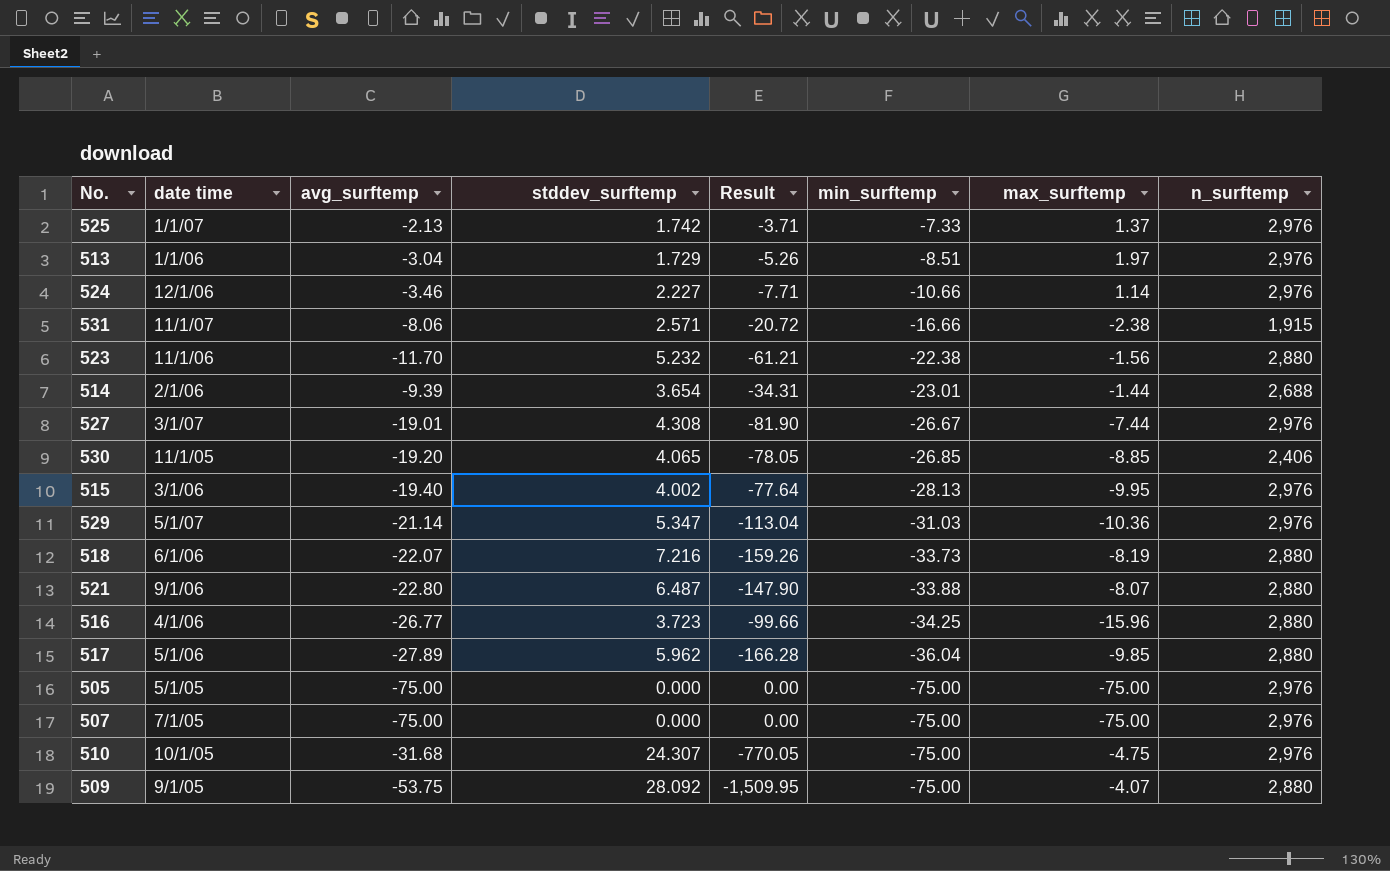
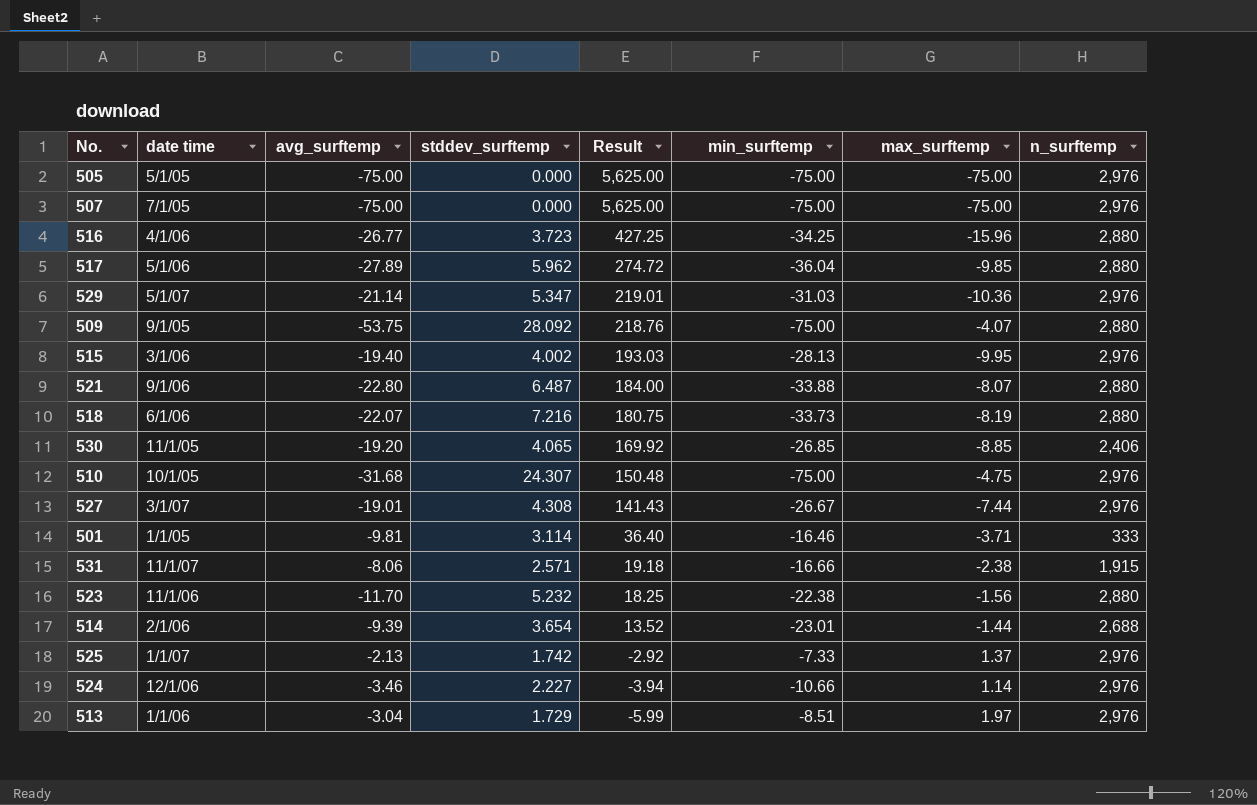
row order: min_surftemp descending -> Result descending
column Result | formula: [avg_surftemp] * [stddev_surftemp] -> [avg_surftemp] * [max_surftemp]
row 501: none -> 1/1/05 | -9.81 | 3.114 | 36.40 | -16.46 | -3.71 | 333

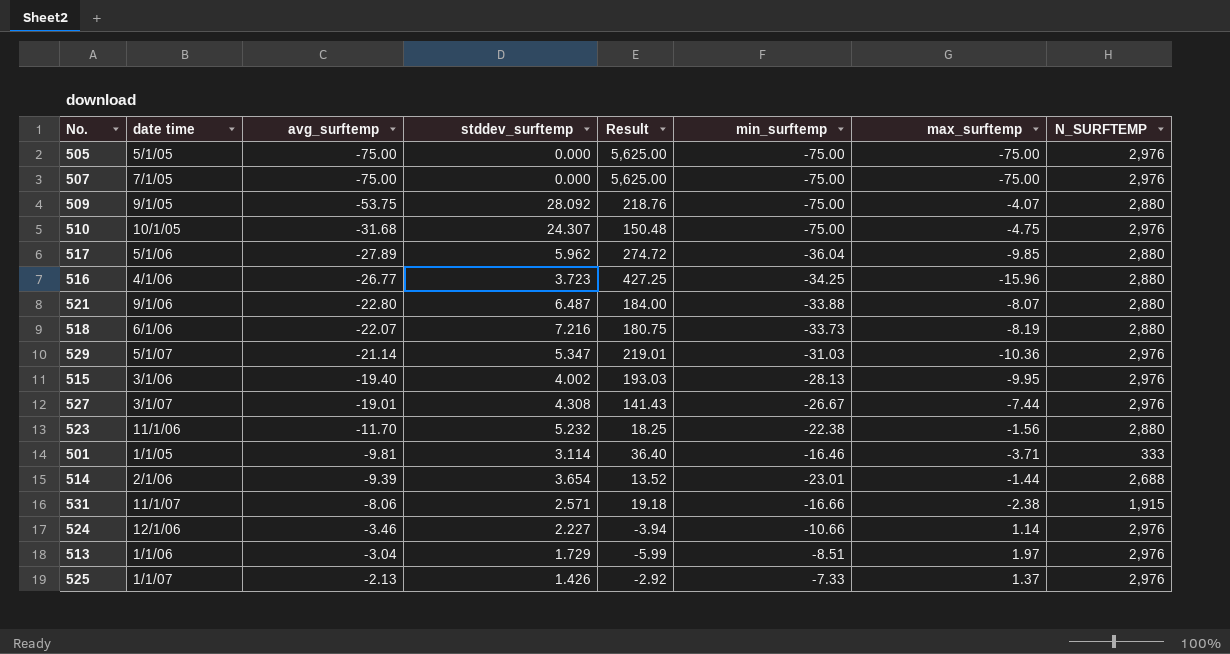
row order: Result descending -> avg_surftemp ascending
column name: n_surftemp -> N_SURFTEMP
row 530: 11/1/05 | -19.20 | 4.065 | 169.92 | -26.85 | -8.85 | 2,406 -> none
525 | stddev_surftemp: 1.742 -> 1.426

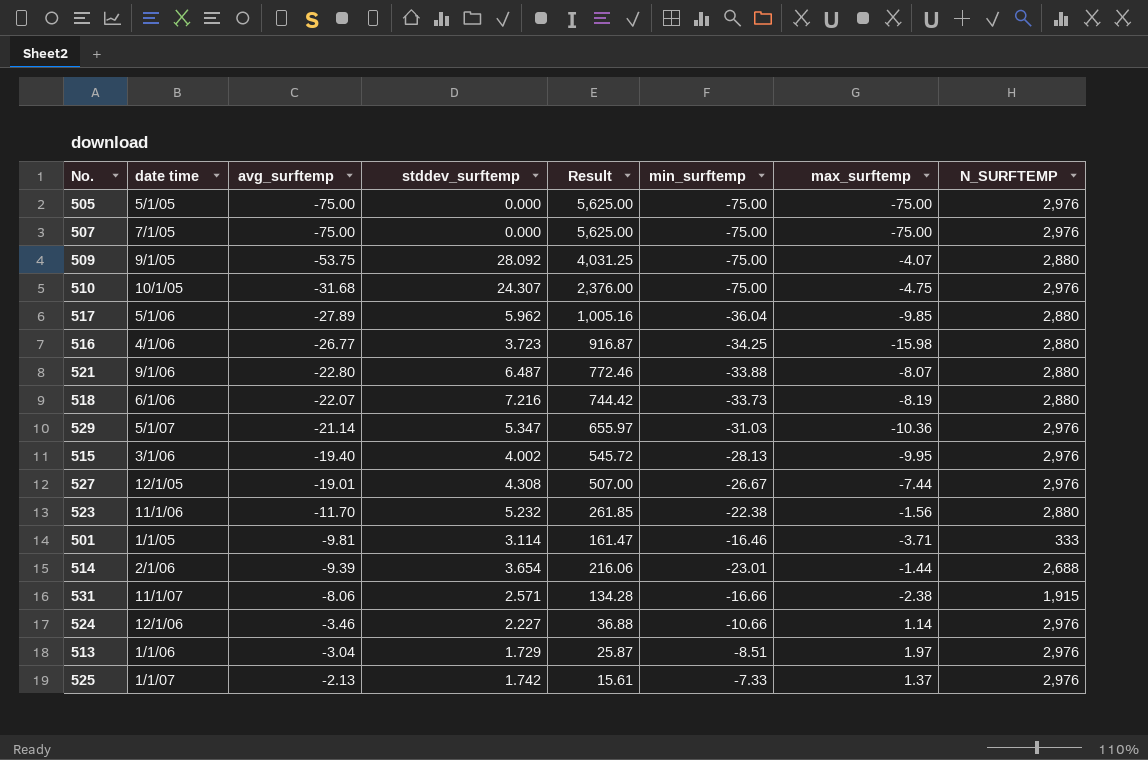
column Result | formula: [avg_surftemp] * [max_surftemp] -> [avg_surftemp] * [min_surftemp]
516 | max_surftemp: -15.96 -> -15.98
527 | date time: 3/1/07 -> 12/1/05
525 | stddev_surftemp: 1.426 -> 1.742

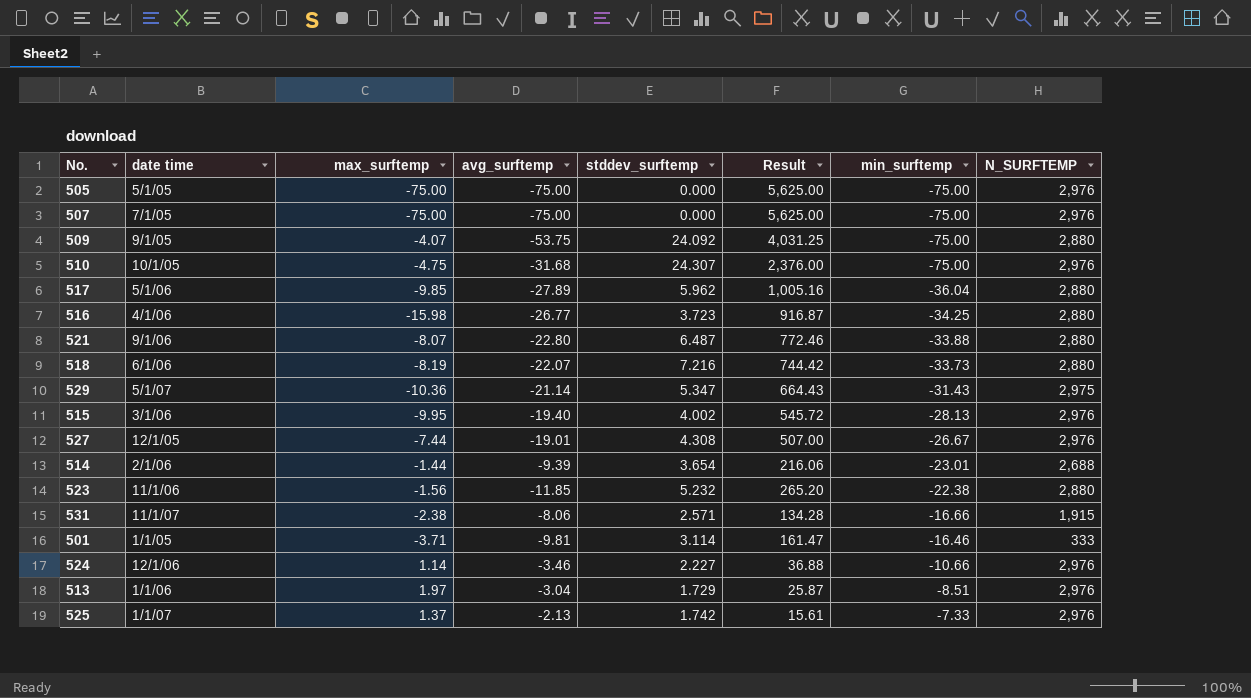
row order: avg_surftemp ascending -> min_surftemp ascending
column max_surftemp | position: 7 -> 3
509 | stddev_surftemp: 28.092 -> 24.092
529 | Result: 655.97 -> 664.43
529 | min_surftemp: -31.03 -> -31.43
529 | N_SURFTEMP: 2,976 -> 2,975
523 | avg_surftemp: -11.70 -> -11.85
523 | Result: 261.85 -> 265.20

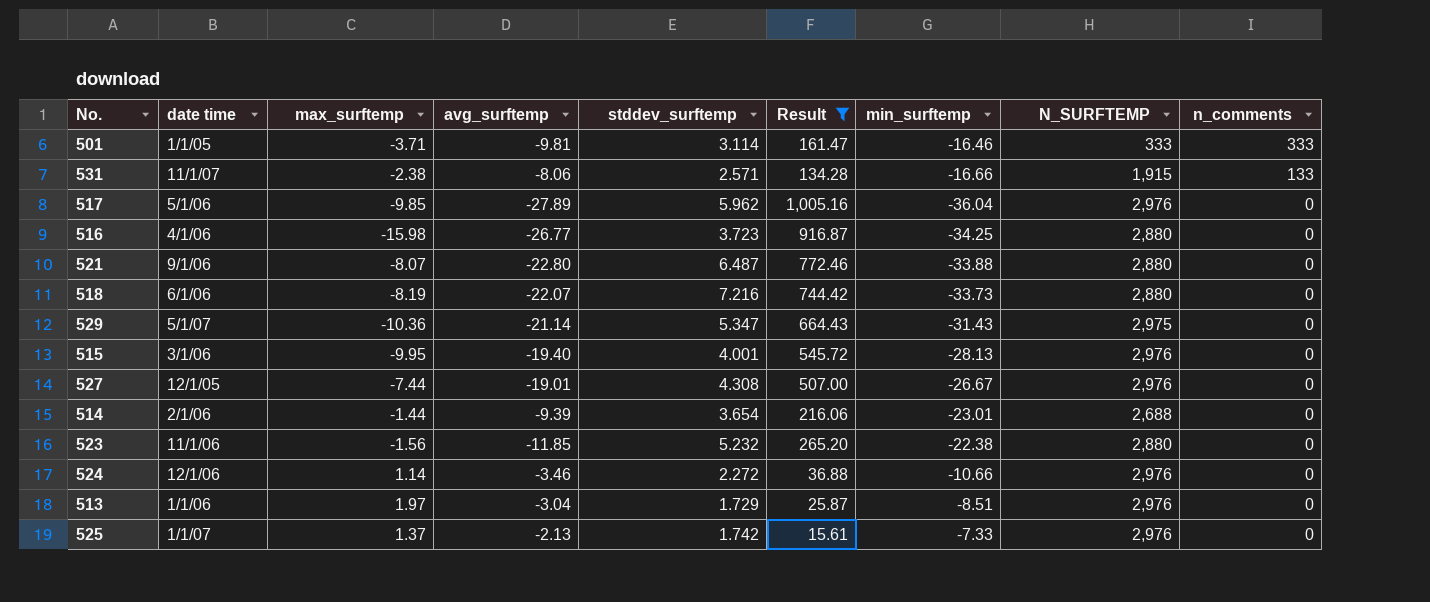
filter: none -> Result <= 1,005.16
row order: min_surftemp ascending -> n_comments descending
column n_comments | position: none -> 9
517 | N_SURFTEMP: 2,880 -> 2,976
515 | stddev_surftemp: 4.002 -> 4.001
524 | stddev_surftemp: 2.227 -> 2.272

